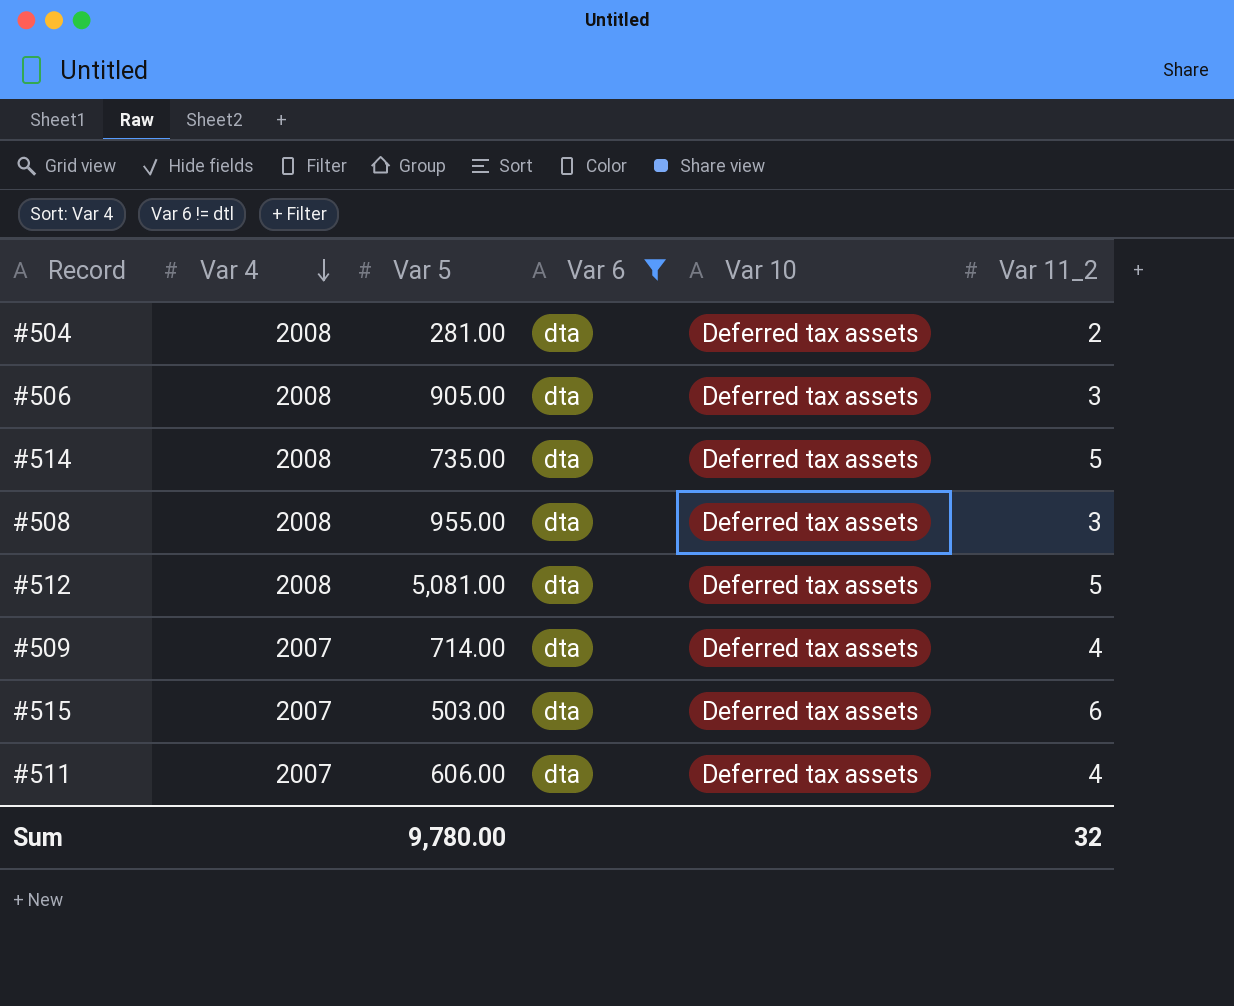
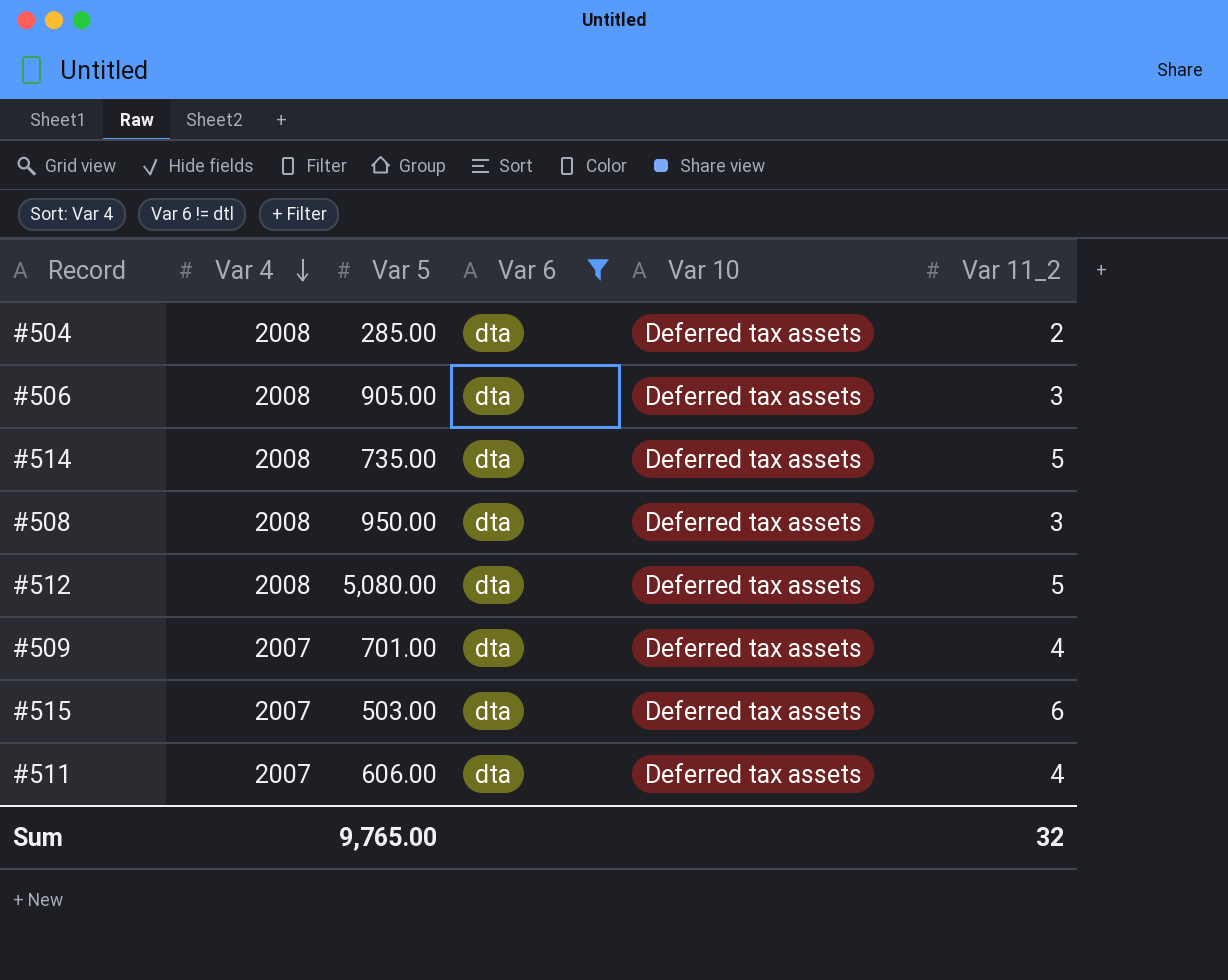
#504 | Var 5: 281.00 -> 285.00
#508 | Var 5: 955.00 -> 950.00
#512 | Var 5: 5,081.00 -> 5,080.00
#509 | Var 5: 714.00 -> 701.00
Sum | Var 5: 9,780.00 -> 9,765.00

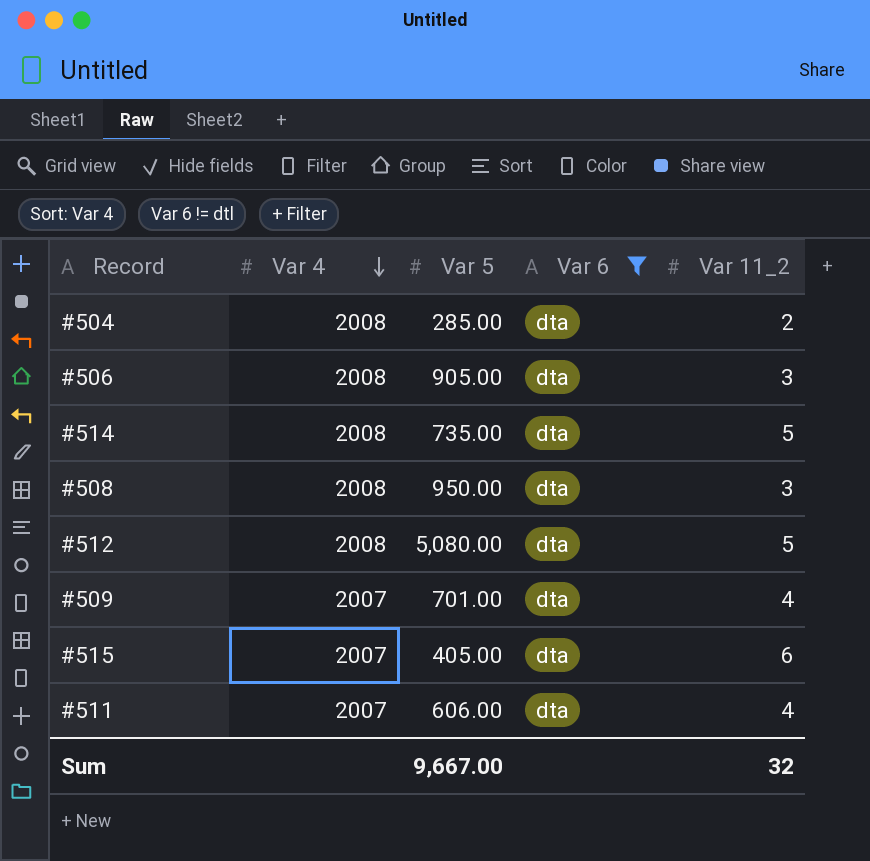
column Var 10 | position: 5 -> none
#515 | Var 5: 503.00 -> 405.00
Sum | Var 5: 9,765.00 -> 9,667.00

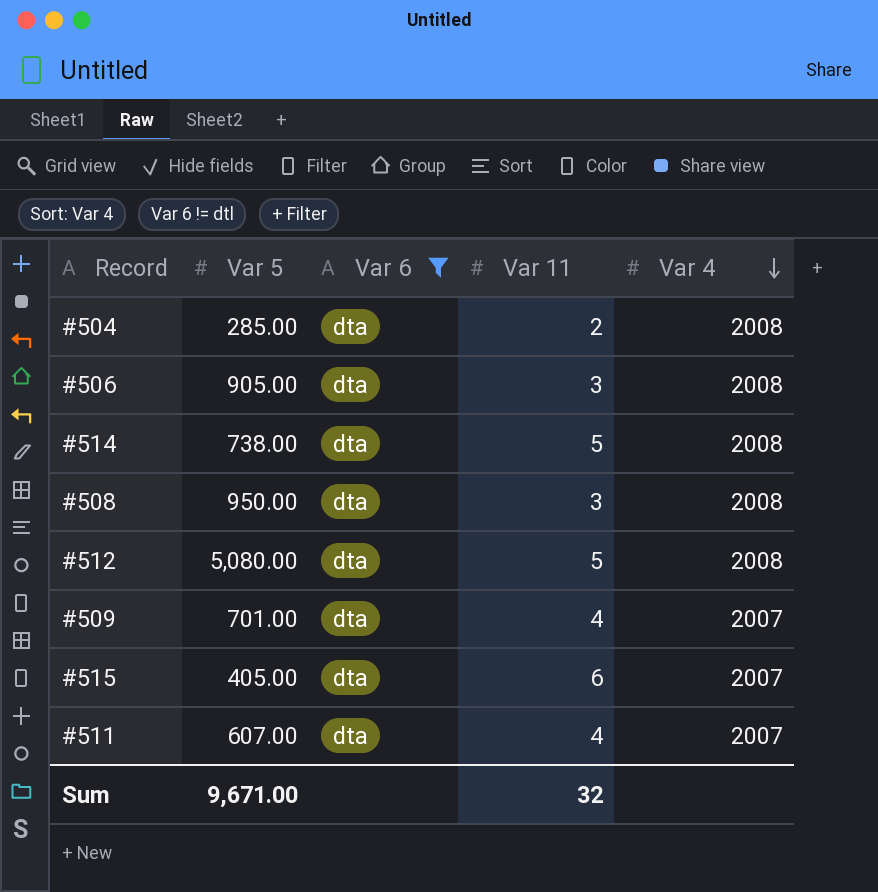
column name: Var 11_2 -> Var 11
column Var 4 | position: 2 -> 5
#514 | Var 5: 735.00 -> 738.00
#511 | Var 5: 606.00 -> 607.00
Sum | Var 5: 9,667.00 -> 9,671.00

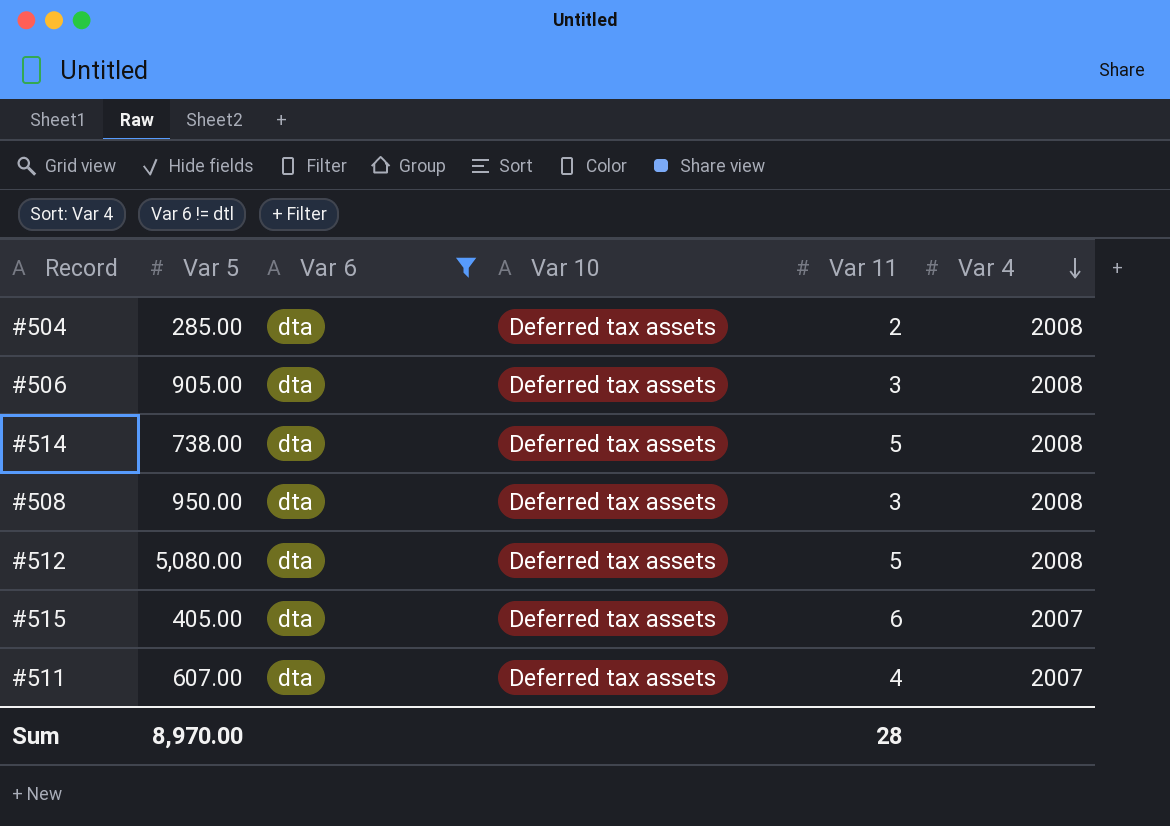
column Var 10 | position: none -> 4
row #509: 701.00 | dta | 4 | 2007 -> none
Sum | Var 5: 9,671.00 -> 8,970.00
Sum | Var 11: 32 -> 28

